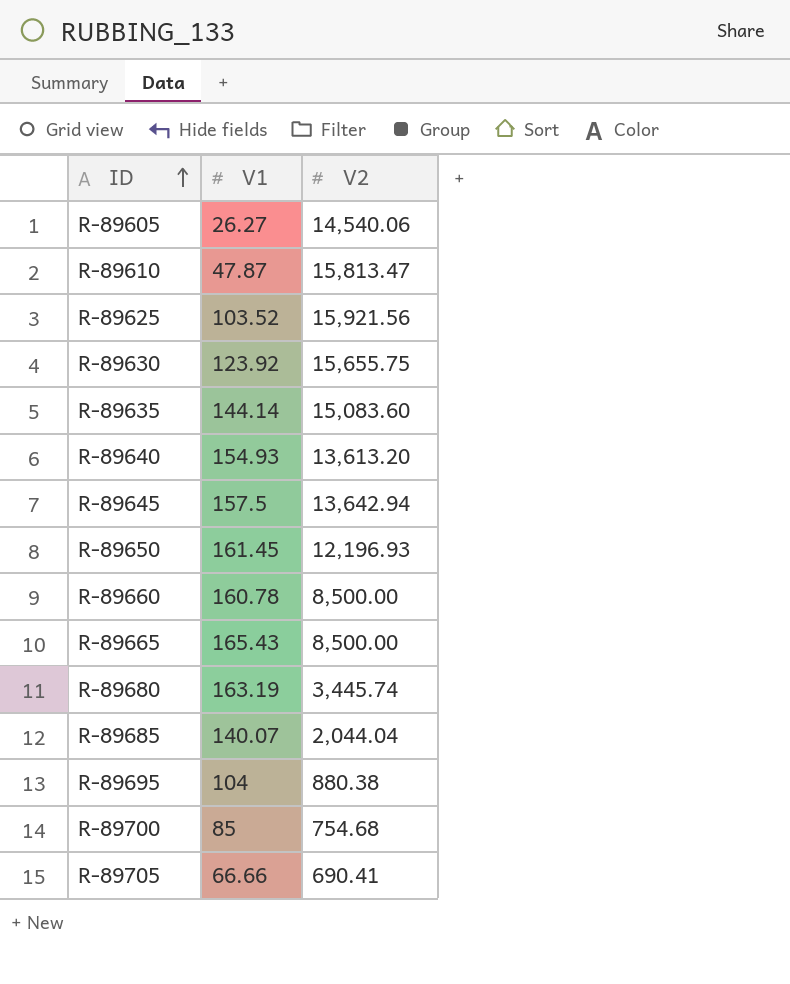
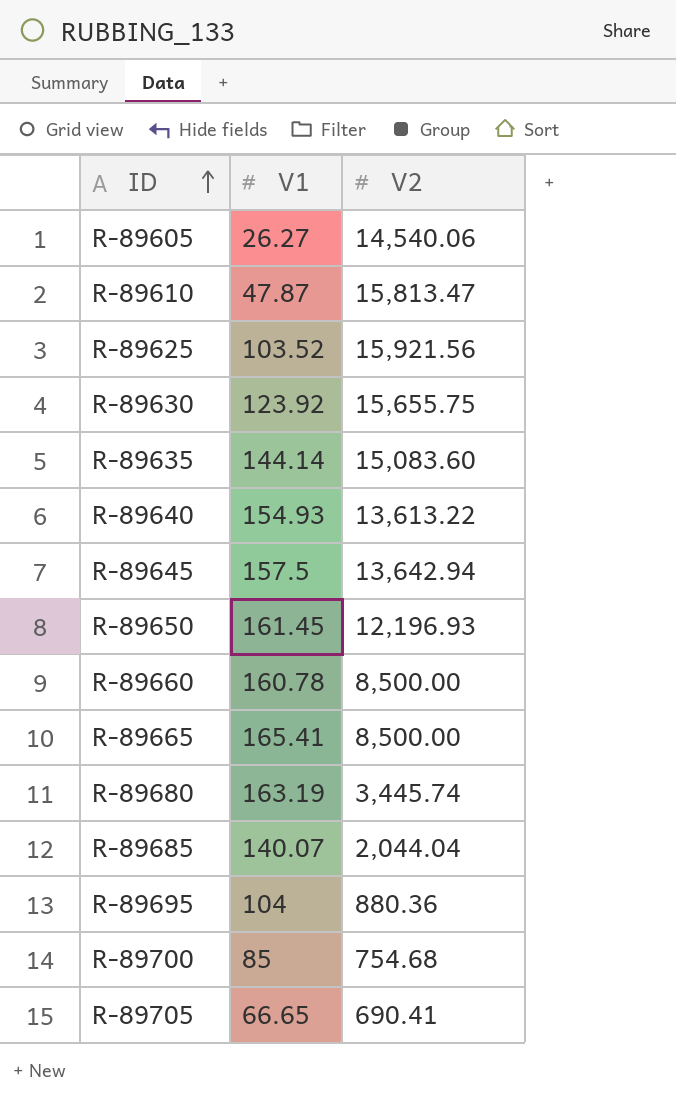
R-89640 | V2: 13,613.20 -> 13,613.22
R-89665 | V1: 165.43 -> 165.41
R-89695 | V2: 880.38 -> 880.36
R-89705 | V1: 66.66 -> 66.65

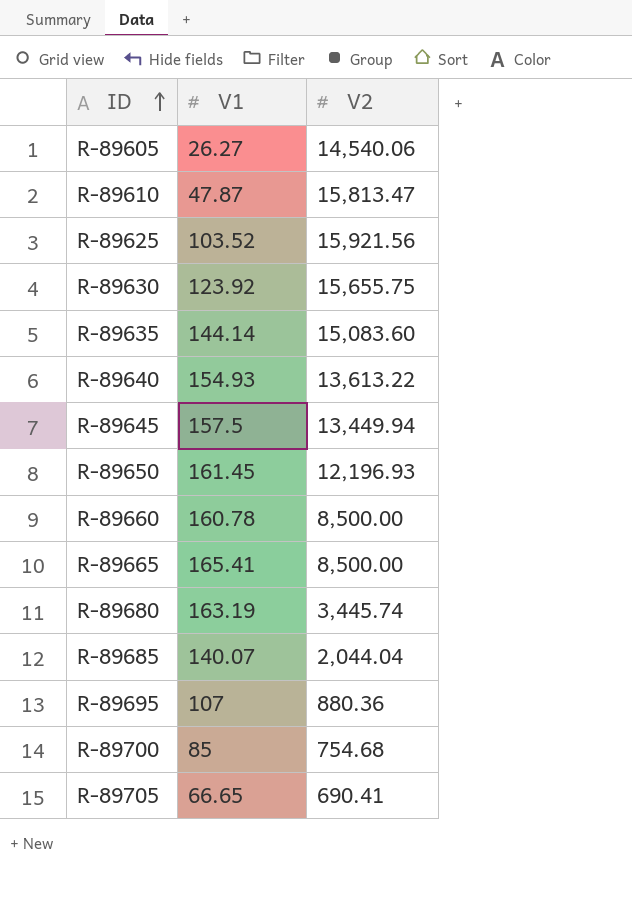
R-89645 | V2: 13,642.94 -> 13,449.94
R-89695 | V1: 104 -> 107

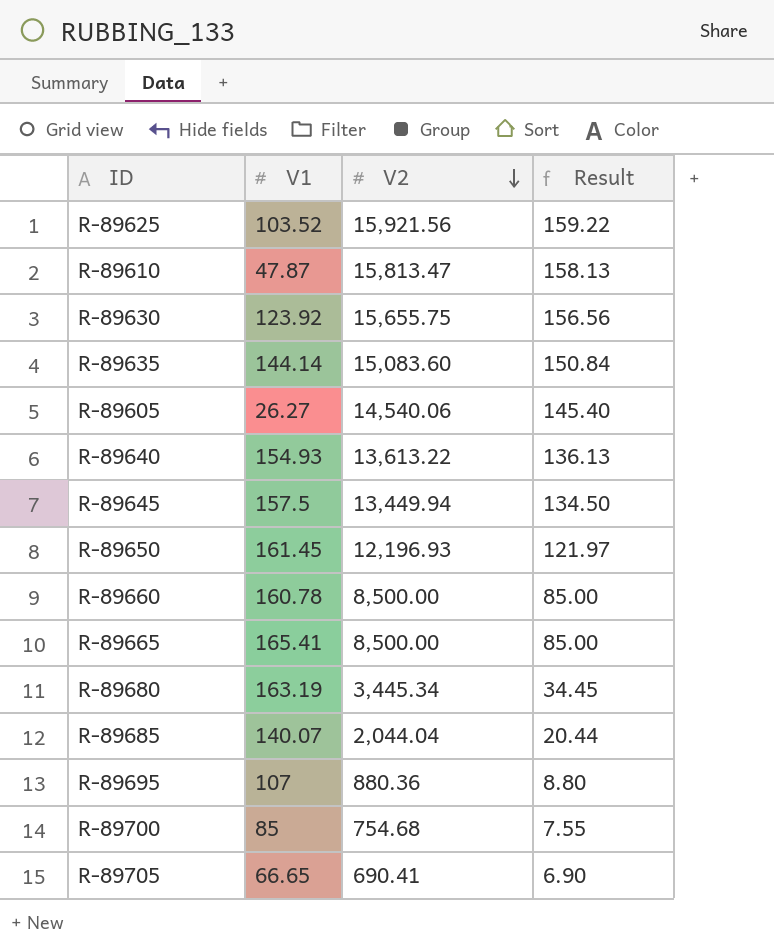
row order: ID ascending -> V2 descending
column Result | formula: none -> [V2] * 0.01
R-89680 | V2: 3,445.74 -> 3,445.34

